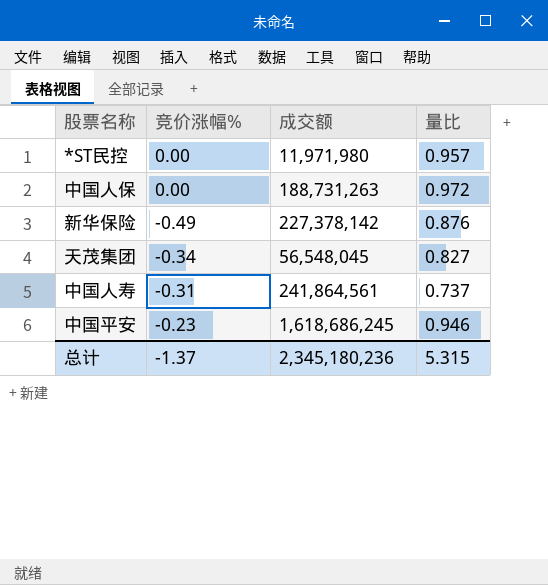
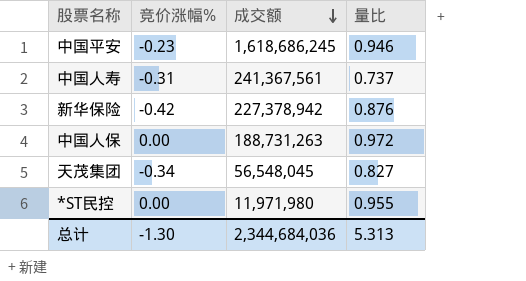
row order: none -> 成交额 descending
中国人寿 | 成交额: 241,864,561 -> 241,367,561
新华保险 | 竞价涨幅%: -0.49 -> -0.42
新华保险 | 成交额: 227,378,142 -> 227,378,942
*ST民控 | 量比: 0.957 -> 0.955
总计 | 竞价涨幅%: -1.37 -> -1.30
总计 | 成交额: 2,345,180,236 -> 2,344,684,036
总计 | 量比: 5.315 -> 5.313

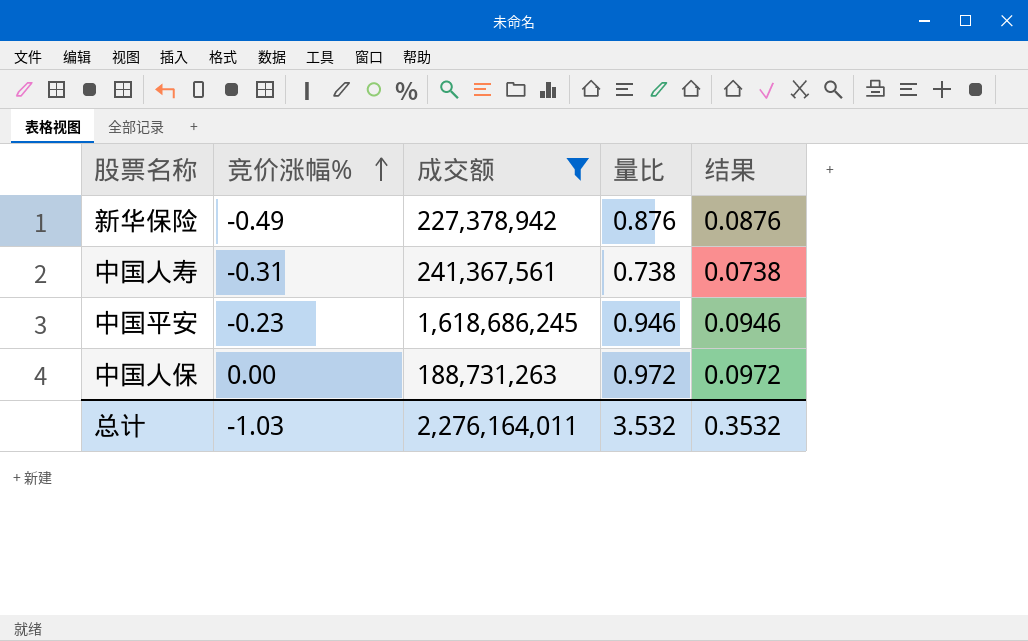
filter: none -> 成交额 >= 188,731,263
row order: 成交额 descending -> 竞价涨幅% ascending
column 结果 | formula: none -> [量比] * 0.1
新华保险 | 竞价涨幅%: -0.42 -> -0.49
中国人寿 | 量比: 0.737 -> 0.738
总计 | 竞价涨幅%: -1.30 -> -1.03
总计 | 成交额: 2,344,684,036 -> 2,276,164,011
总计 | 量比: 5.313 -> 3.532

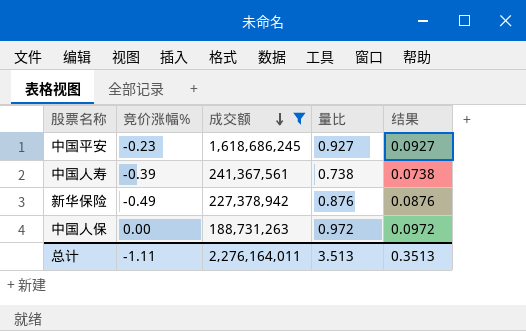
row order: 竞价涨幅% ascending -> 成交额 descending
中国平安 | 量比: 0.946 -> 0.927
中国平安 | 结果: 0.0946 -> 0.0927
中国人寿 | 竞价涨幅%: -0.31 -> -0.39
总计 | 竞价涨幅%: -1.03 -> -1.11
总计 | 量比: 3.532 -> 3.513
总计 | 结果: 0.3532 -> 0.3513

